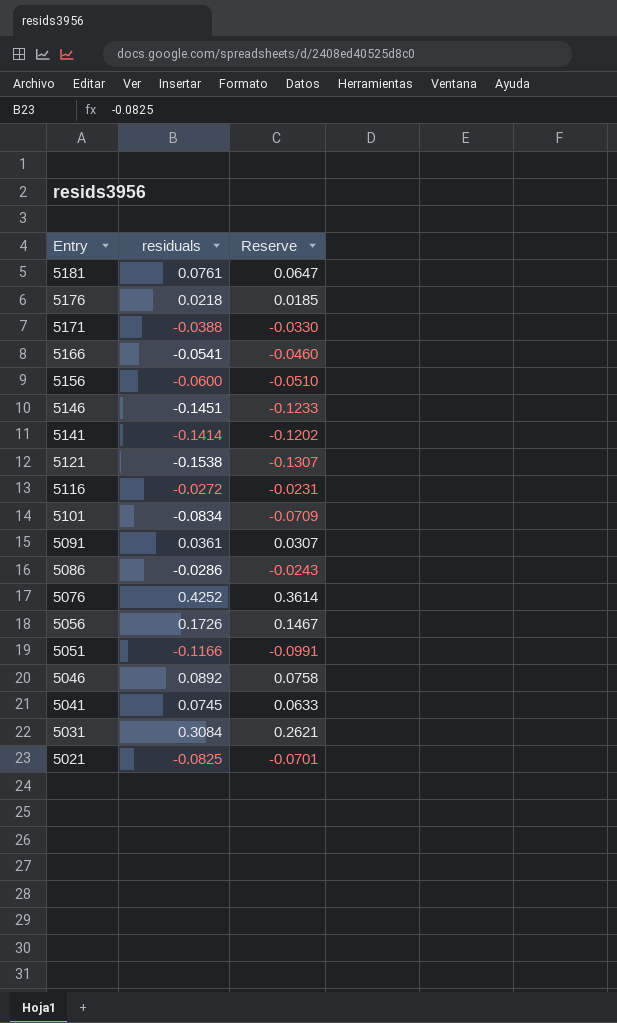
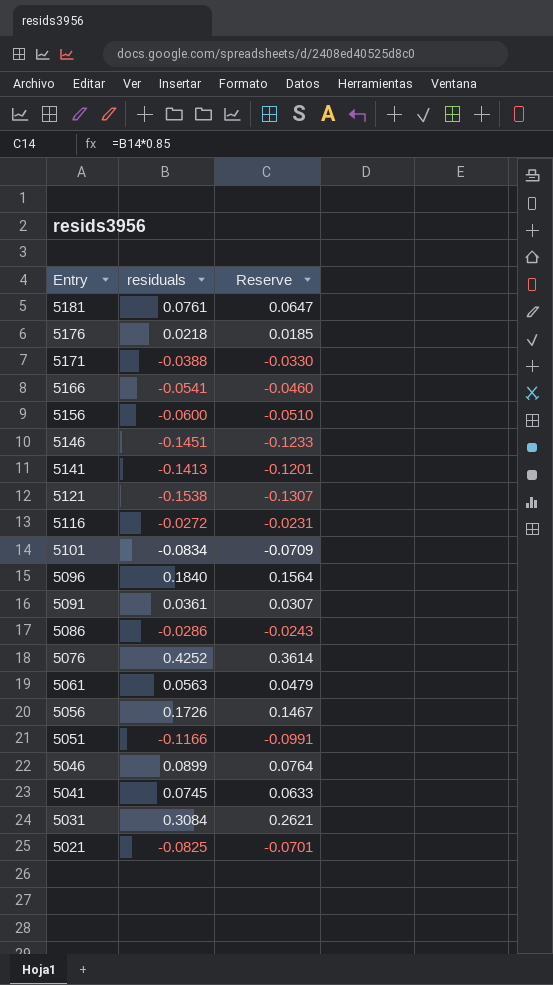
5141 | residuals: -0.1414 -> -0.1413
5141 | Reserve: -0.1202 -> -0.1201
row 5096: none -> 0.1840 | 0.1564
row 5061: none -> 0.0563 | 0.0479
5046 | residuals: 0.0892 -> 0.0899
5046 | Reserve: 0.0758 -> 0.0764

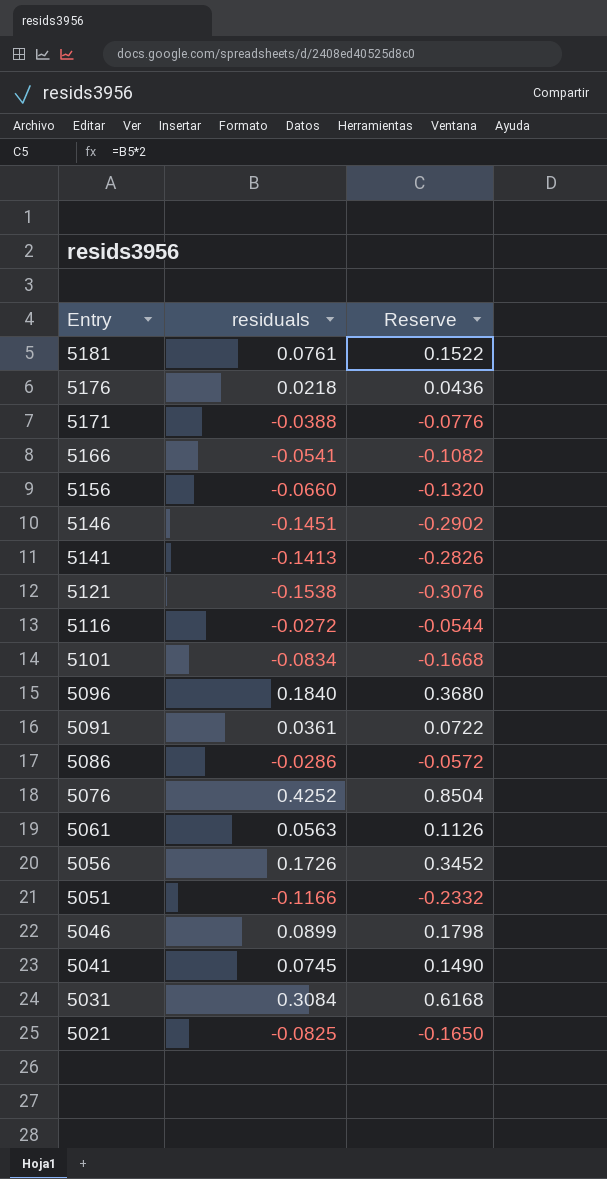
column Reserve | formula: [residuals] * 0.85 -> [residuals] * 2
5156 | residuals: -0.0600 -> -0.0660

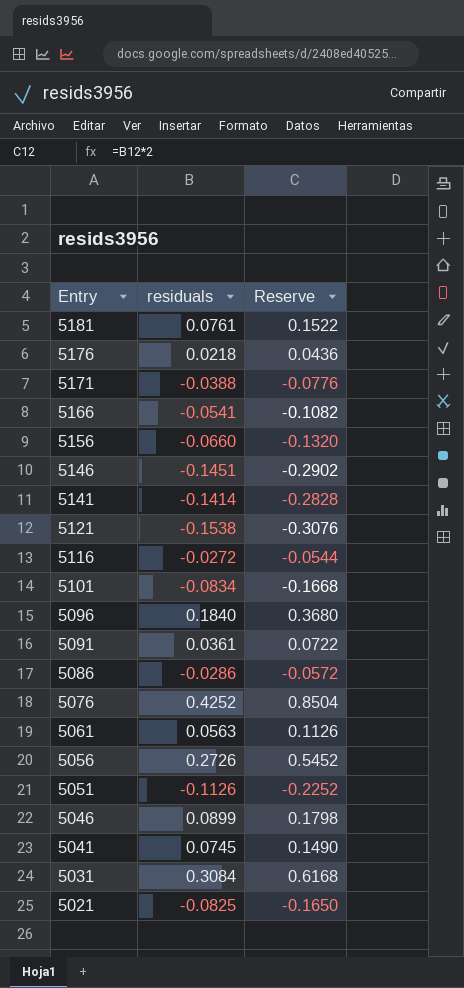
5141 | residuals: -0.1413 -> -0.1414
5141 | Reserve: -0.2826 -> -0.2828
5056 | residuals: 0.1726 -> 0.2726
5056 | Reserve: 0.3452 -> 0.5452
5051 | residuals: -0.1166 -> -0.1126
5051 | Reserve: -0.2332 -> -0.2252

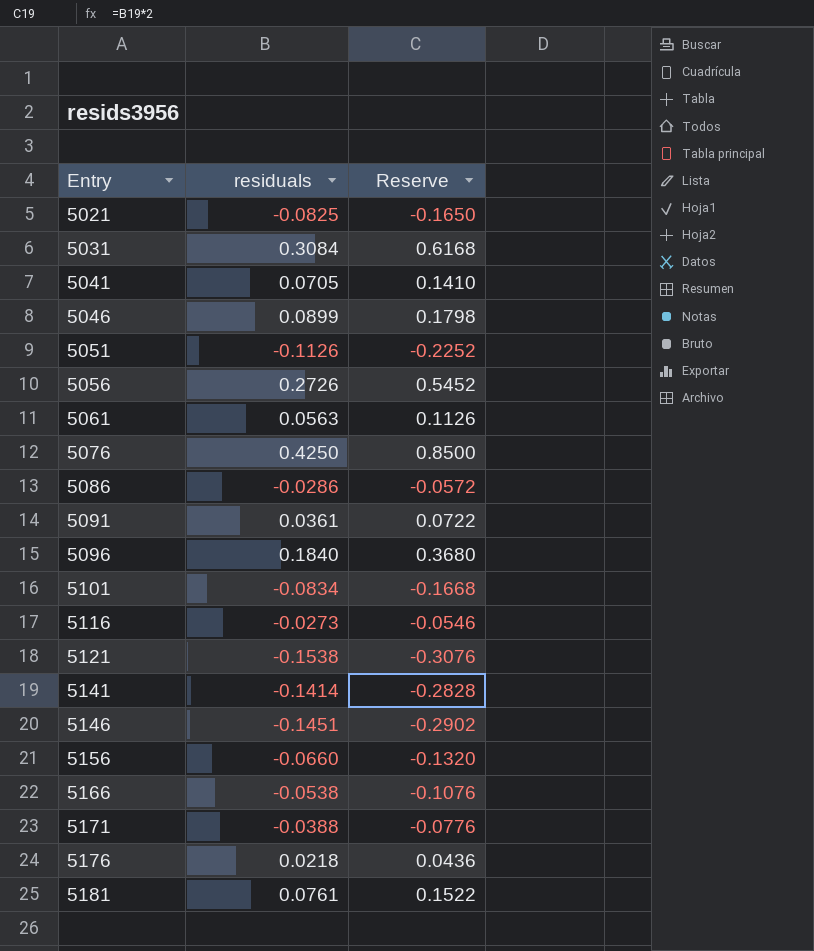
row order: Entry descending -> Entry ascending
5041 | residuals: 0.0745 -> 0.0705
5041 | Reserve: 0.1490 -> 0.1410
5076 | residuals: 0.4252 -> 0.4250
5076 | Reserve: 0.8504 -> 0.8500
5116 | residuals: -0.0272 -> -0.0273
5116 | Reserve: -0.0544 -> -0.0546
5166 | residuals: -0.0541 -> -0.0538
5166 | Reserve: -0.1082 -> -0.1076

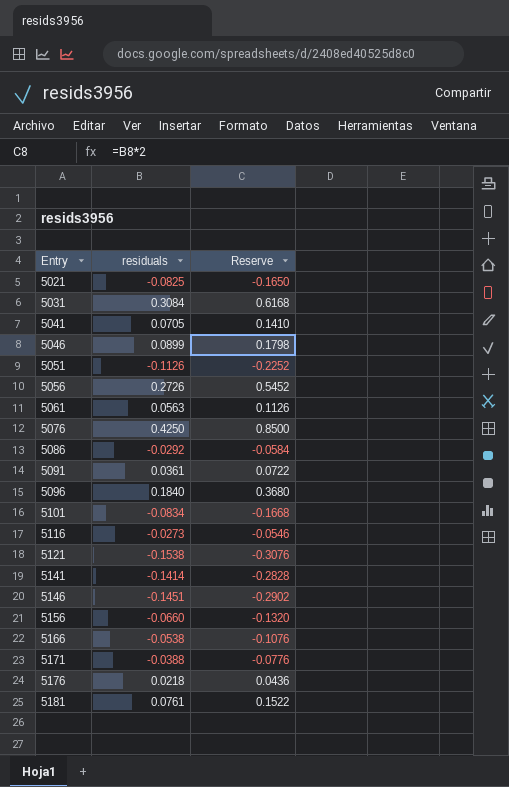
5086 | residuals: -0.0286 -> -0.0292
5086 | Reserve: -0.0572 -> -0.0584

